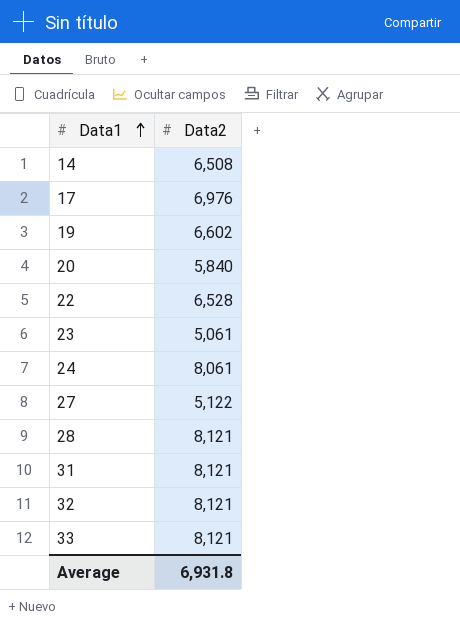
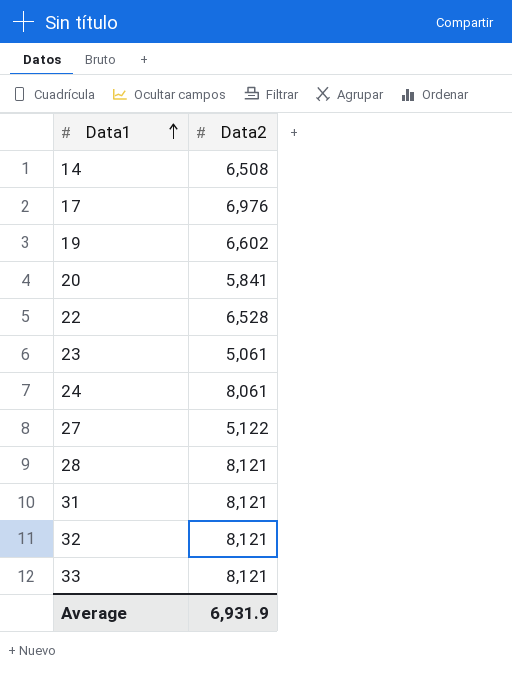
20 | Data2: 5,840 -> 5,841
Average | Data2: 6,931.8 -> 6,931.9

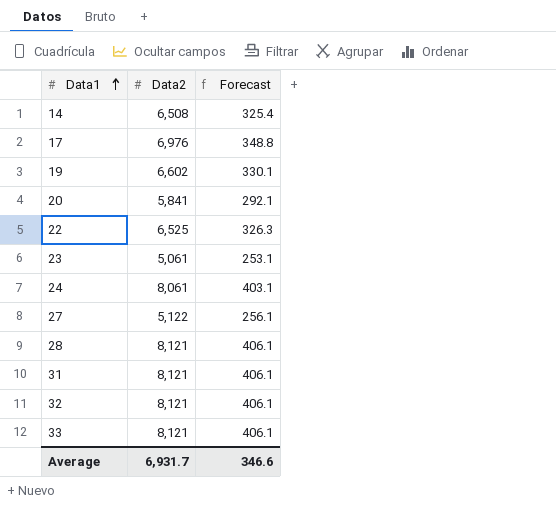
column Forecast | formula: none -> [Data2] * 0.05
22 | Data2: 6,528 -> 6,525
Average | Data2: 6,931.9 -> 6,931.7

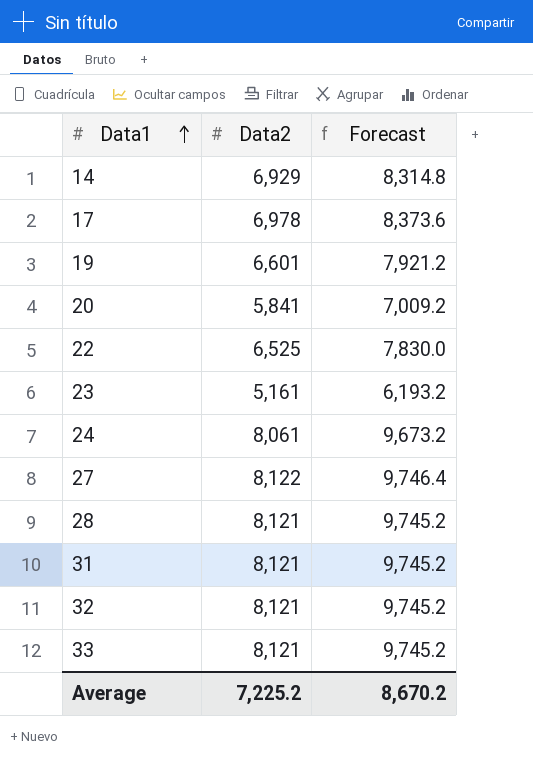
column Forecast | formula: [Data2] * 0.05 -> [Data2] * 1.2
14 | Data2: 6,508 -> 6,929
17 | Data2: 6,976 -> 6,978
19 | Data2: 6,602 -> 6,601
23 | Data2: 5,061 -> 5,161
27 | Data2: 5,122 -> 8,122
Average | Data2: 6,931.7 -> 7,225.2
Average | Forecast: 346.6 -> 8,670.2

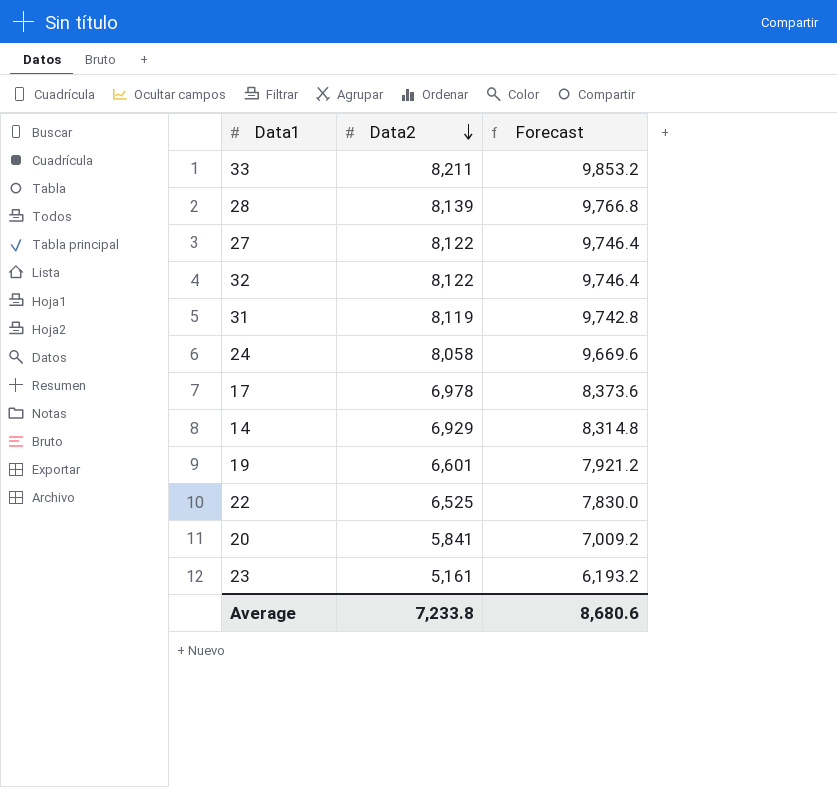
row order: Data1 ascending -> Data2 descending
33 | Data2: 8,121 -> 8,211
33 | Forecast: 9,745.2 -> 9,853.2
28 | Data2: 8,121 -> 8,139
28 | Forecast: 9,745.2 -> 9,766.8
32 | Data2: 8,121 -> 8,122
32 | Forecast: 9,745.2 -> 9,746.4
31 | Data2: 8,121 -> 8,119
31 | Forecast: 9,745.2 -> 9,742.8
24 | Data2: 8,061 -> 8,058
24 | Forecast: 9,673.2 -> 9,669.6
Average | Data2: 7,225.2 -> 7,233.8
Average | Forecast: 8,670.2 -> 8,680.6

